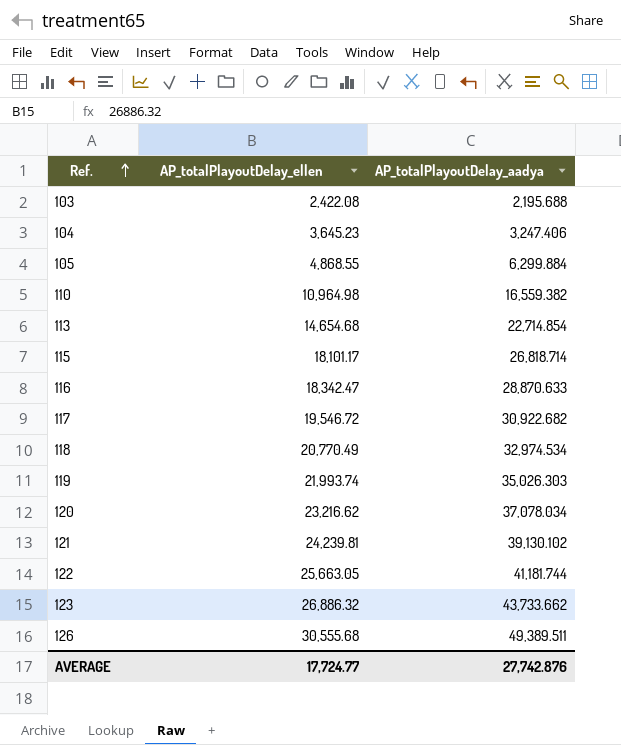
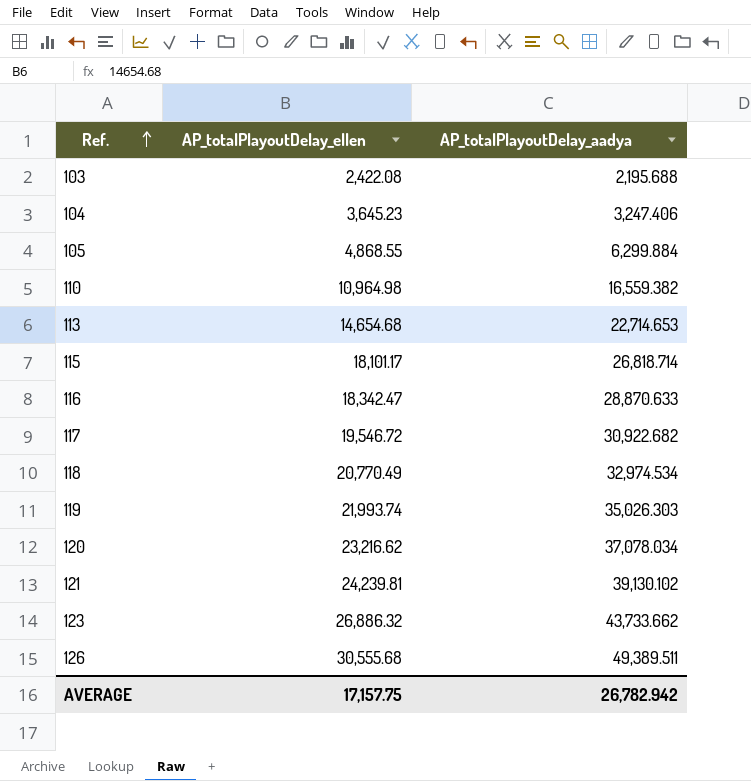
row 122: 25,663.05 | 41,181.744 -> none
113 | AP_totalPlayoutDelay_aadya: 22,714.854 -> 22,714.653
AVERAGE | AP_totalPlayoutDelay_ellen: 17,724.77 -> 17,157.75
AVERAGE | AP_totalPlayoutDelay_aadya: 27,742.876 -> 26,782.942

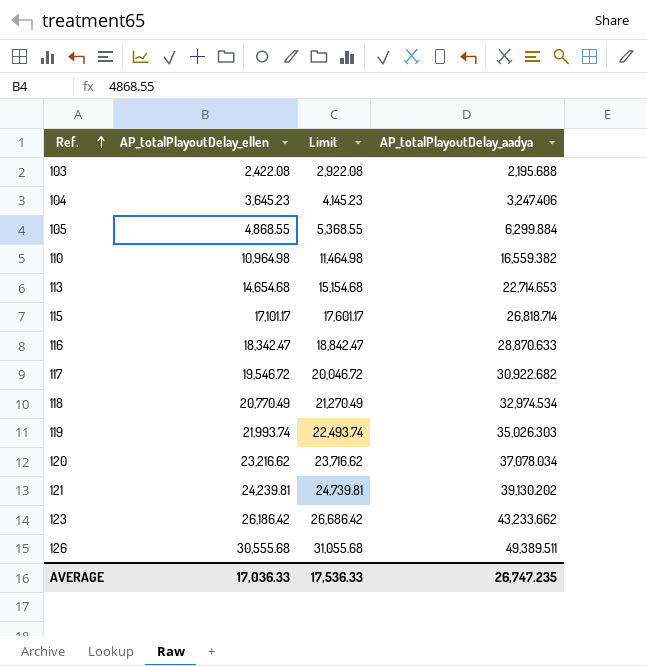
column Limit | formula: none -> [AP_totalPlayoutDelay_ellen] + 500
115 | AP_totalPlayoutDelay_ellen: 18,101.17 -> 17,101.17
121 | AP_totalPlayoutDelay_aadya: 39,130.102 -> 39,130.202
123 | AP_totalPlayoutDelay_ellen: 26,886.32 -> 26,186.42
123 | AP_totalPlayoutDelay_aadya: 43,733.662 -> 43,233.662
AVERAGE | AP_totalPlayoutDelay_ellen: 17,157.75 -> 17,036.33
AVERAGE | AP_totalPlayoutDelay_aadya: 26,782.942 -> 26,747.235

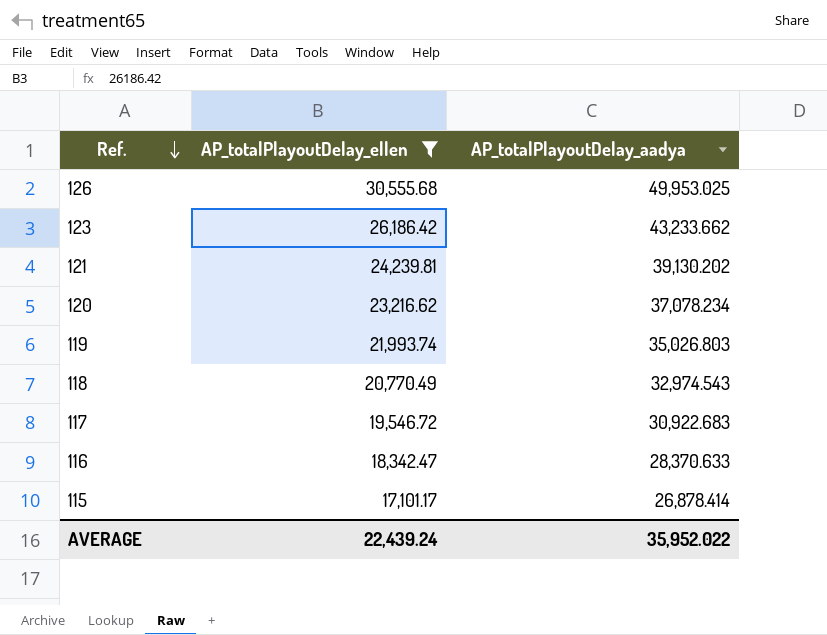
filter: none -> AP_totalPlayoutDelay_ellen >= 17,101.17
row order: Ref. ascending -> Ref. descending
column Limit | formula: [AP_totalPlayoutDelay_ellen] + 500 -> none
126 | AP_totalPlayoutDelay_aadya: 49,389.511 -> 49,953.025
120 | AP_totalPlayoutDelay_aadya: 37,078.034 -> 37,078.234
119 | AP_totalPlayoutDelay_aadya: 35,026.303 -> 35,026.803
118 | AP_totalPlayoutDelay_aadya: 32,974.534 -> 32,974.543
117 | AP_totalPlayoutDelay_aadya: 30,922.682 -> 30,922.683
116 | AP_totalPlayoutDelay_aadya: 28,870.633 -> 28,370.633
115 | AP_totalPlayoutDelay_aadya: 26,818.714 -> 26,878.414
AVERAGE | AP_totalPlayoutDelay_ellen: 17,036.33 -> 22,439.24
AVERAGE | AP_totalPlayoutDelay_aadya: 26,747.235 -> 35,952.022

